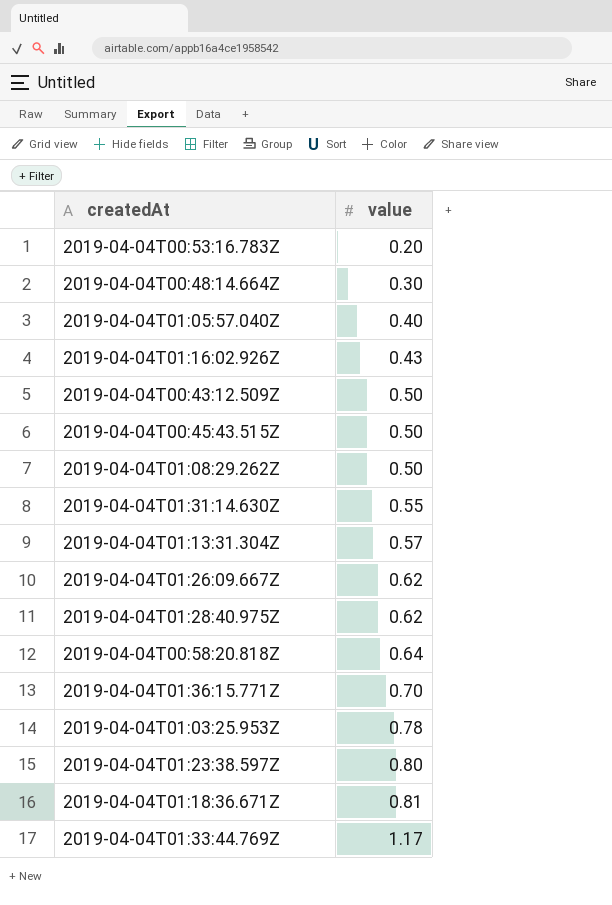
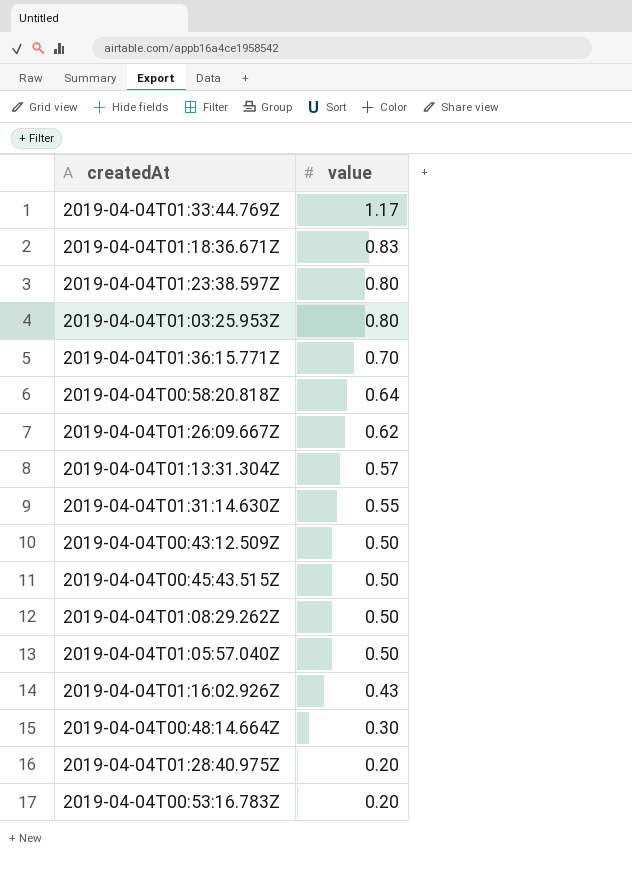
row order: value ascending -> value descending
2019-04-04T01:18:36.671Z | value: 0.81 -> 0.83
2019-04-04T01:03:25.953Z | value: 0.78 -> 0.80
2019-04-04T01:05:57.040Z | value: 0.40 -> 0.50
2019-04-04T01:28:40.975Z | value: 0.62 -> 0.20

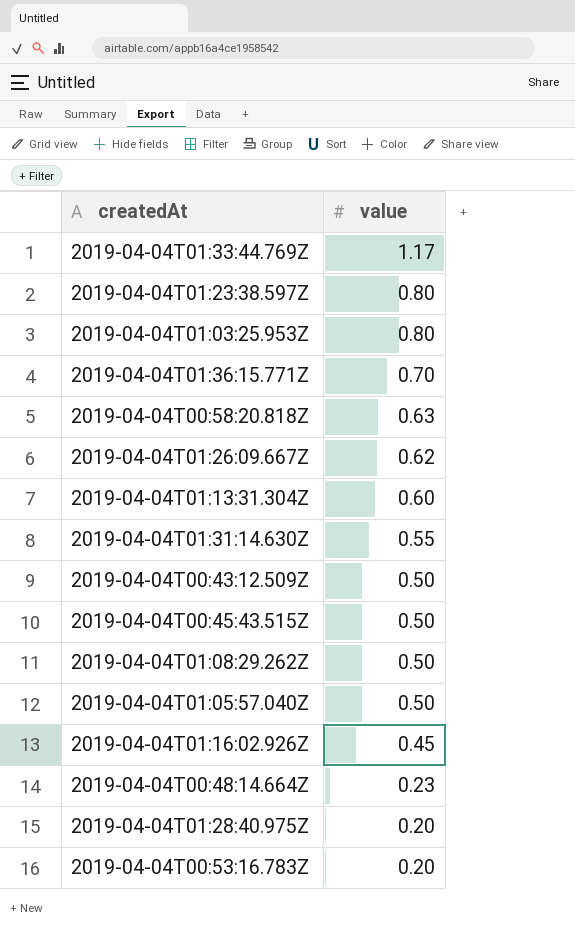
row 2019-04-04T01:18:36.671Z: 0.83 -> none
2019-04-04T00:58:20.818Z | value: 0.64 -> 0.63
2019-04-04T01:13:31.304Z | value: 0.57 -> 0.60
2019-04-04T01:16:02.926Z | value: 0.43 -> 0.45
2019-04-04T00:48:14.664Z | value: 0.30 -> 0.23

